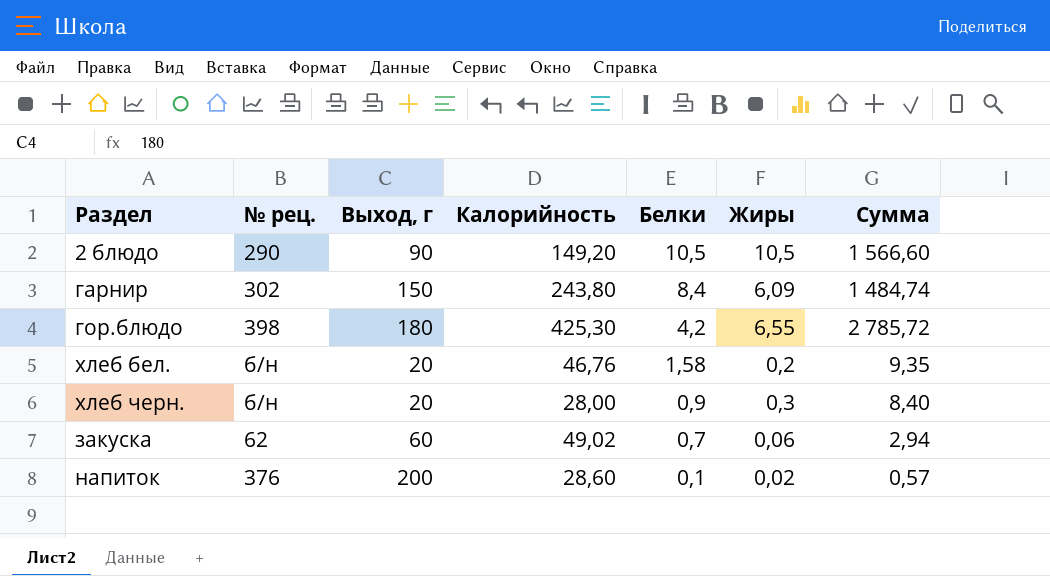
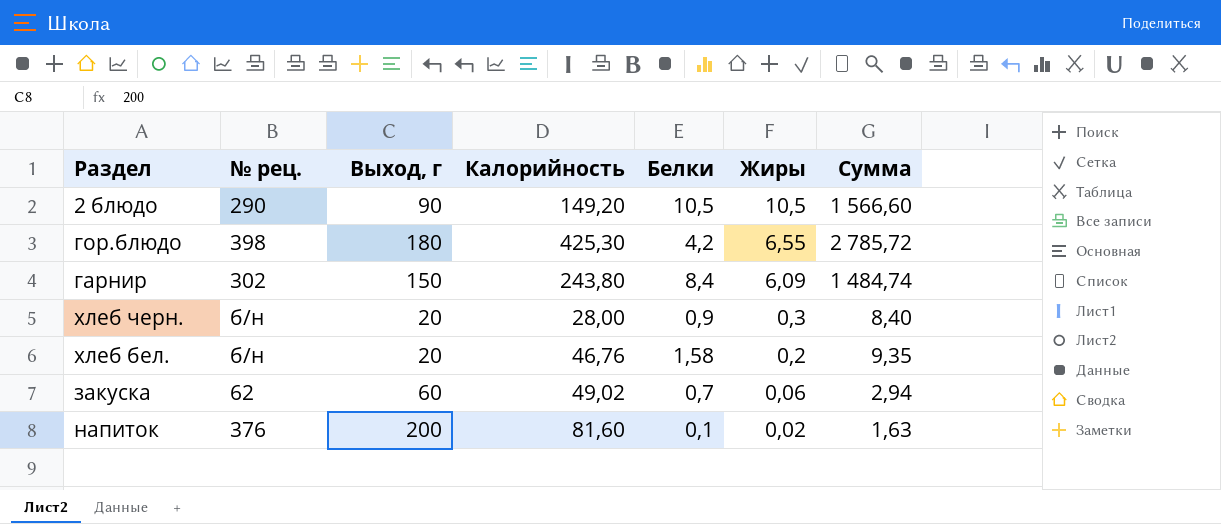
row order: Белки descending -> Жиры descending
напиток | Калорийность: 28,60 -> 81,60
напиток | Сумма: 0,57 -> 1,63

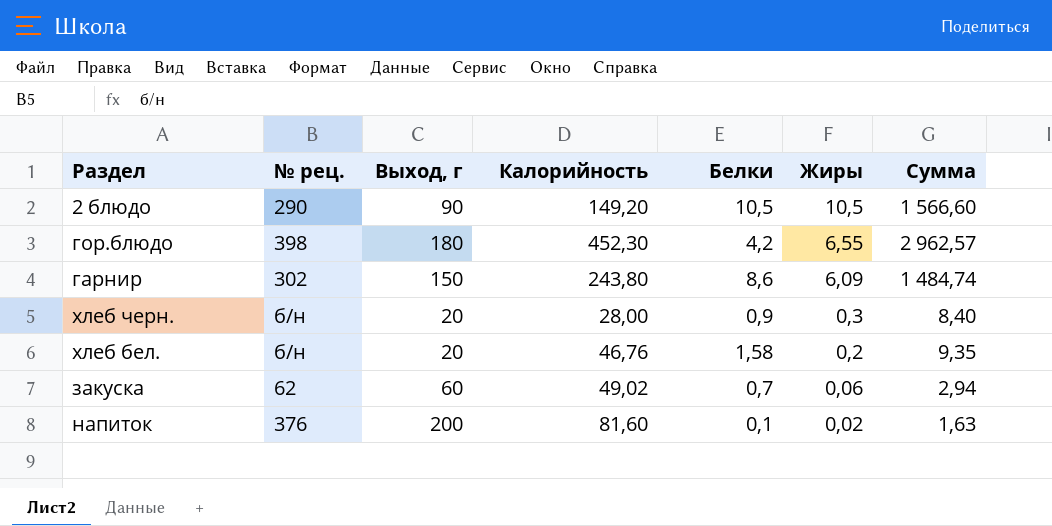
гор.блюдо | Калорийность: 425,30 -> 452,30
гор.блюдо | Сумма: 2 785,72 -> 2 962,57
гарнир | Белки: 8,4 -> 8,6

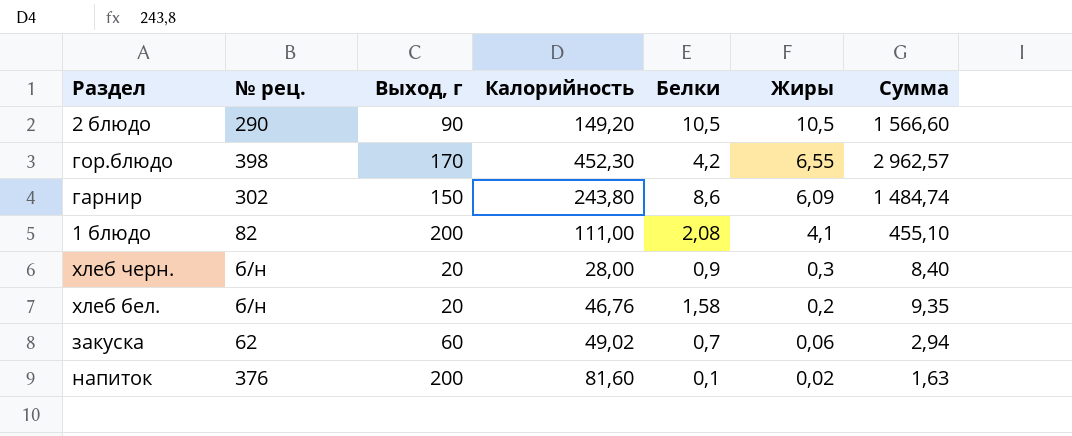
гор.блюдо | Выход, г: 180 -> 170
row 1 блюдо: none -> 82 | 200 | 111,00 | 2,08 | 4,1 | 455,10

